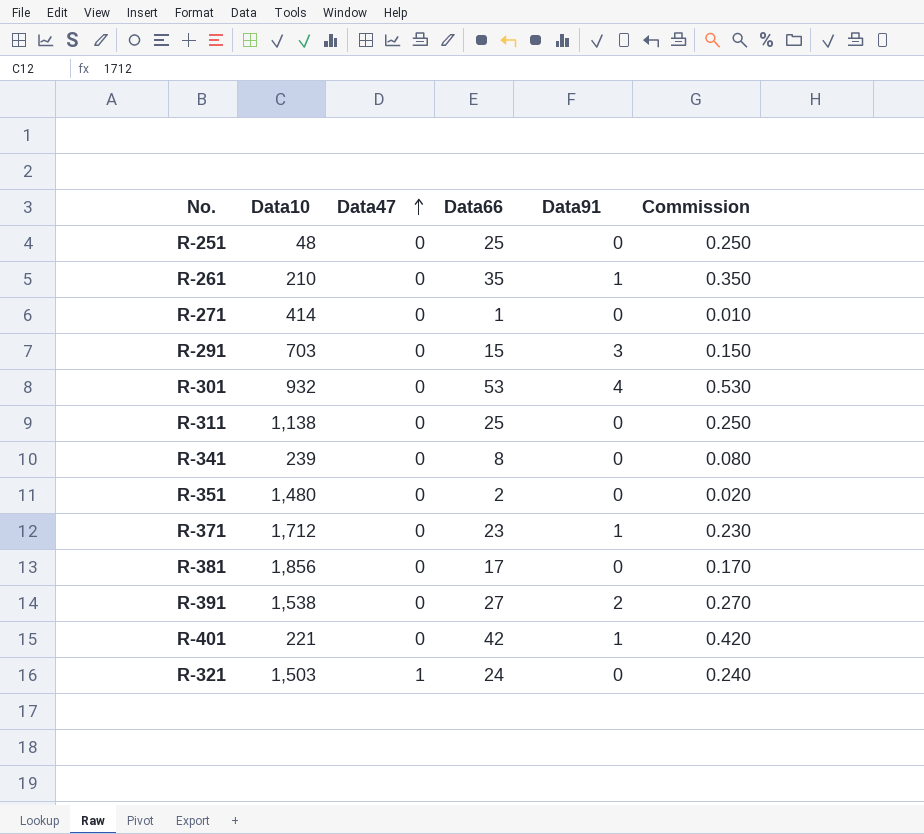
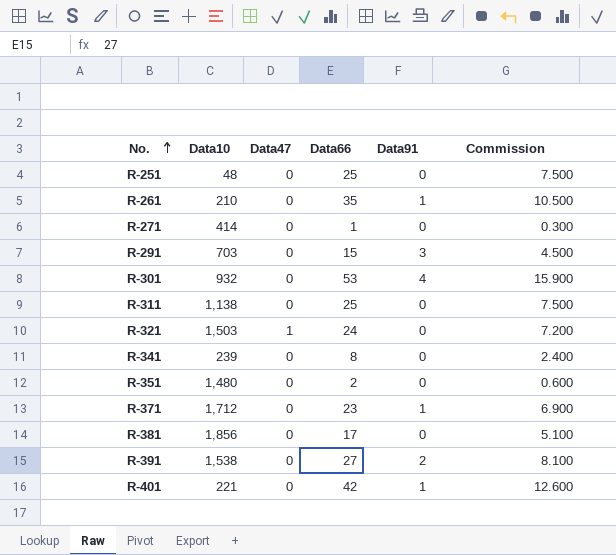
row order: Data47 ascending -> No. ascending
column Commission | formula: [Data66] * 0.01 -> [Data66] * 0.3

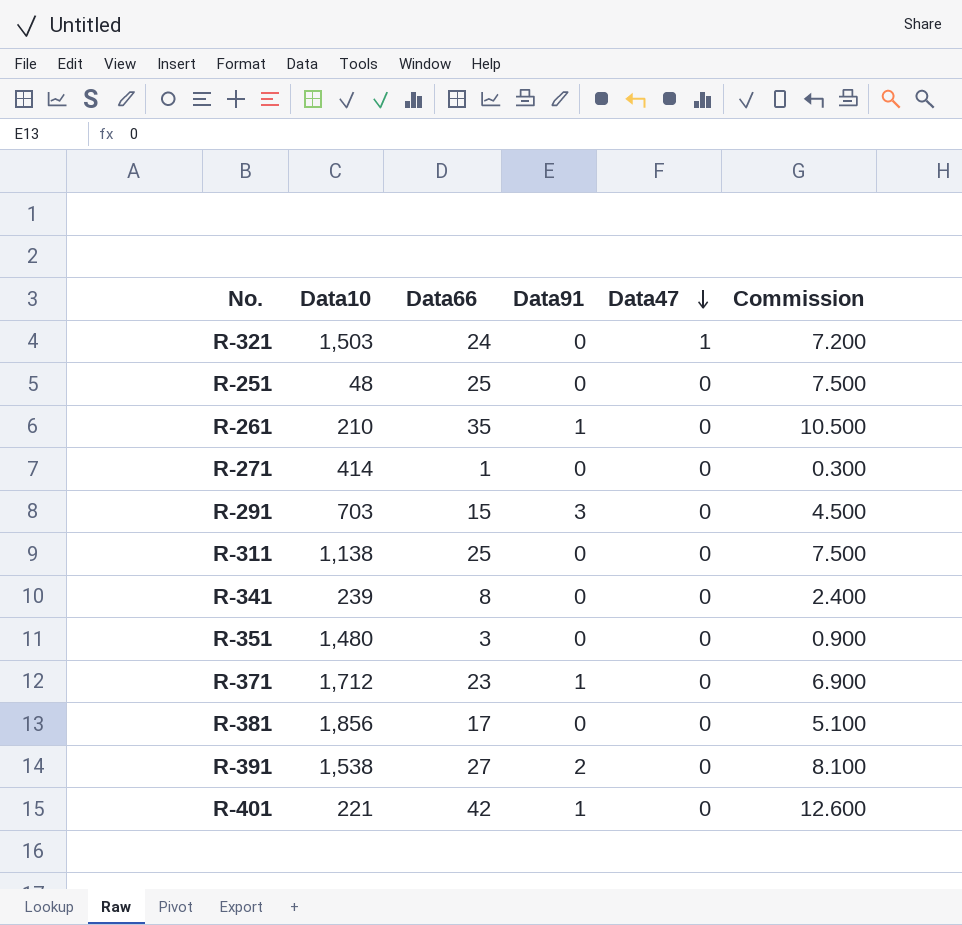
row order: No. ascending -> Data47 descending
column Data47 | position: 3 -> 5
row R-301: 932 | 0 | 53 | 4 | 15.900 -> none
R-351 | Data66: 2 -> 3
R-351 | Commission: 0.600 -> 0.900

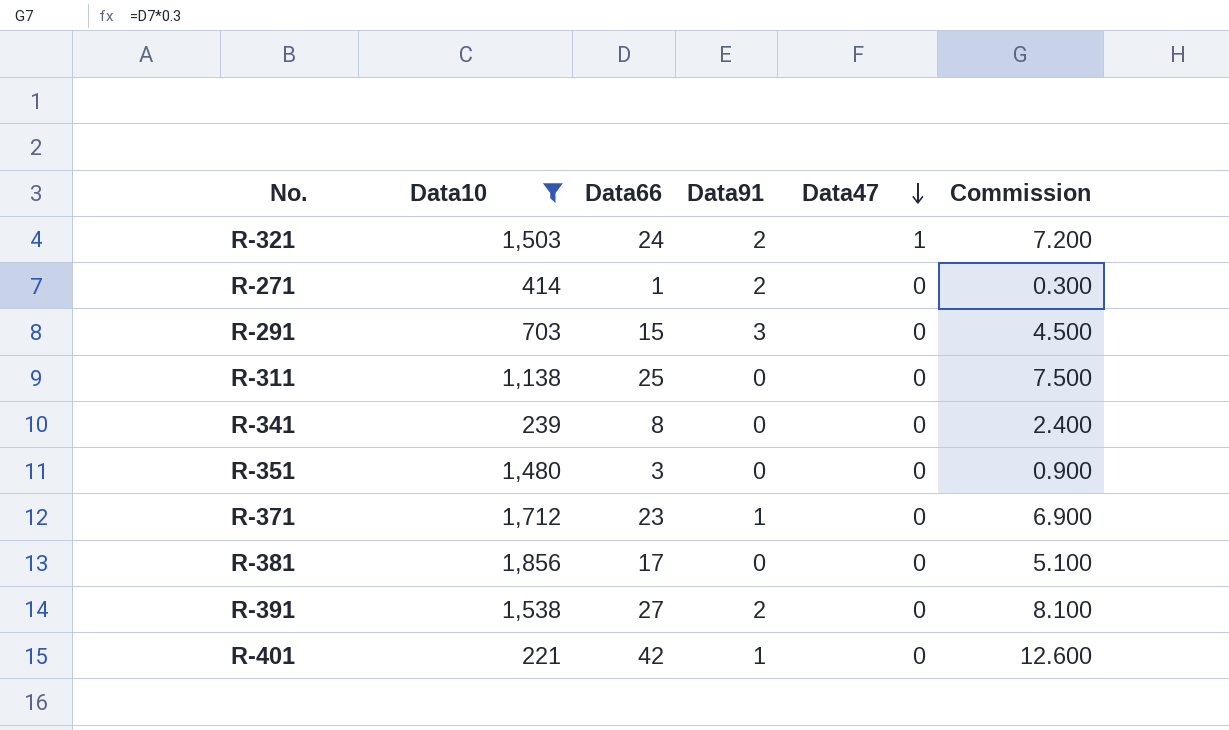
filter: none -> Data10 >= 221
R-321 | Data91: 0 -> 2
R-271 | Data91: 0 -> 2

